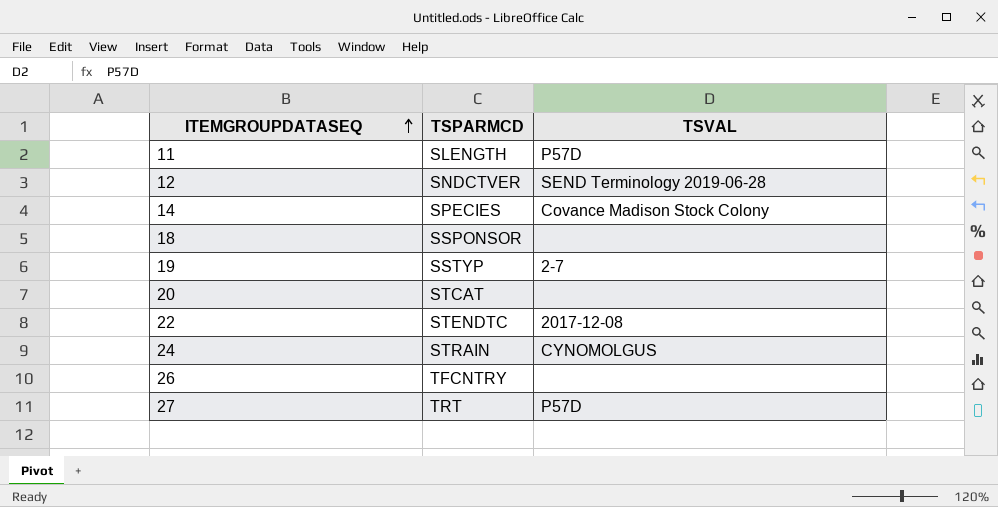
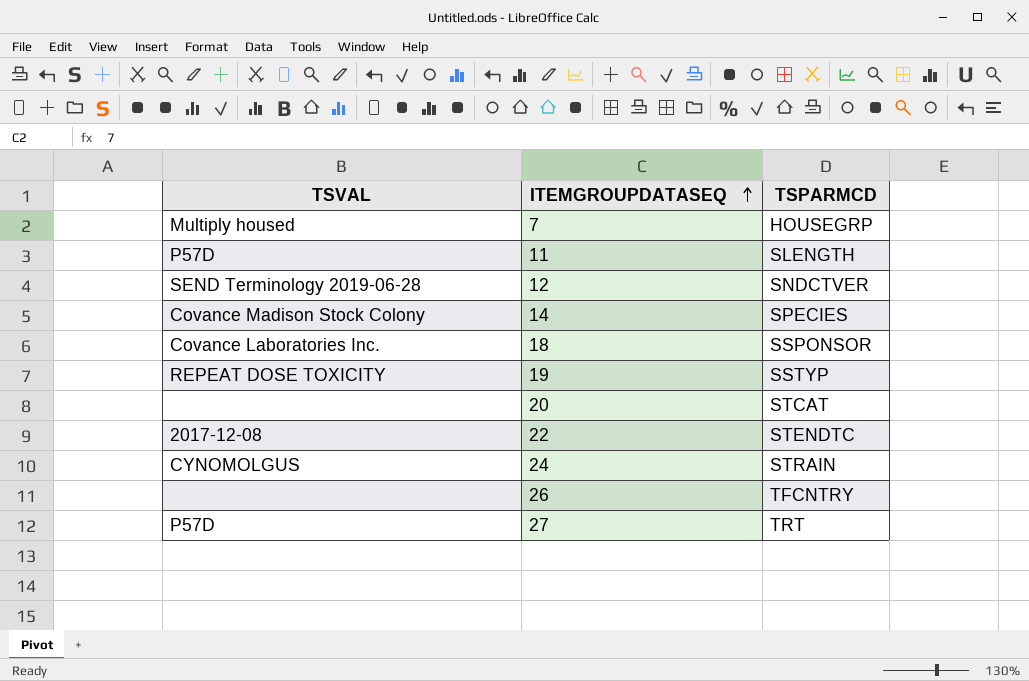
column TSVAL | position: 3 -> 1
row 7: none -> Multiply housed | HOUSEGRP
18 | TSVAL: none -> Covance Laboratories Inc.
19 | TSVAL: 2-7 -> REPEAT DOSE TOXICITY

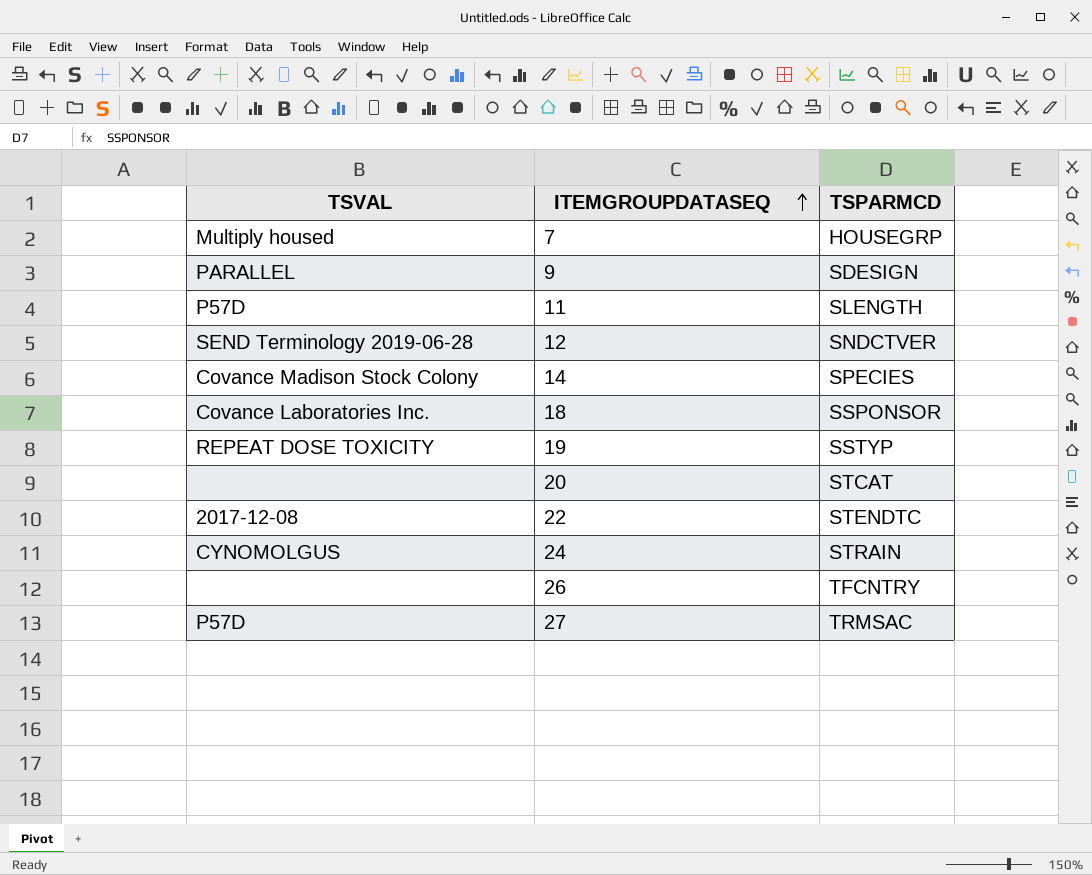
row 9: none -> PARALLEL | SDESIGN
27 | TSPARMCD: TRT -> TRMSAC

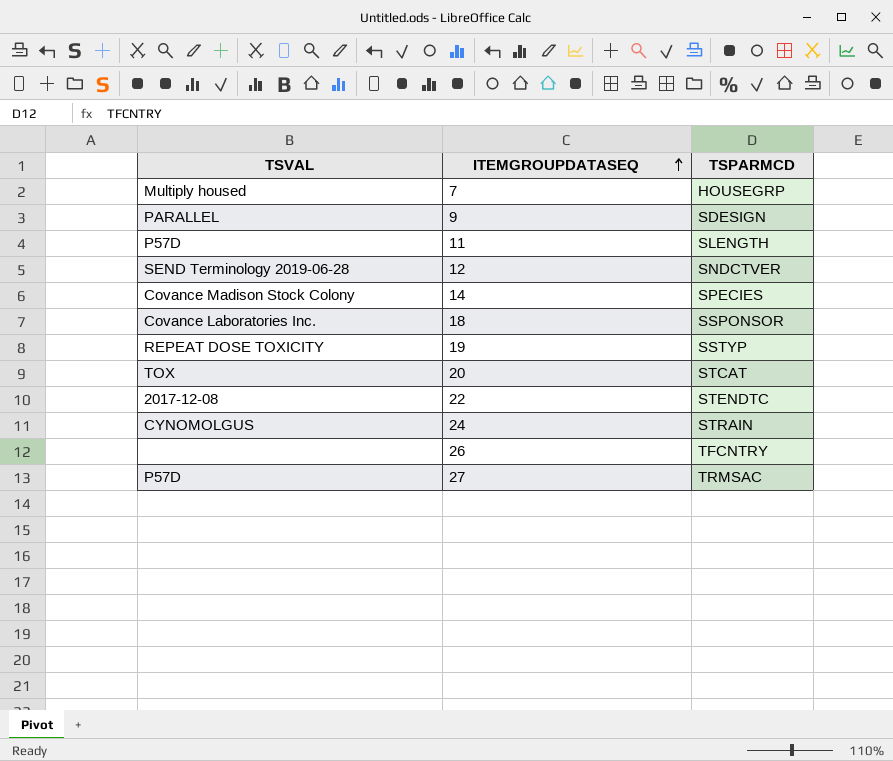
20 | TSVAL: none -> TOX

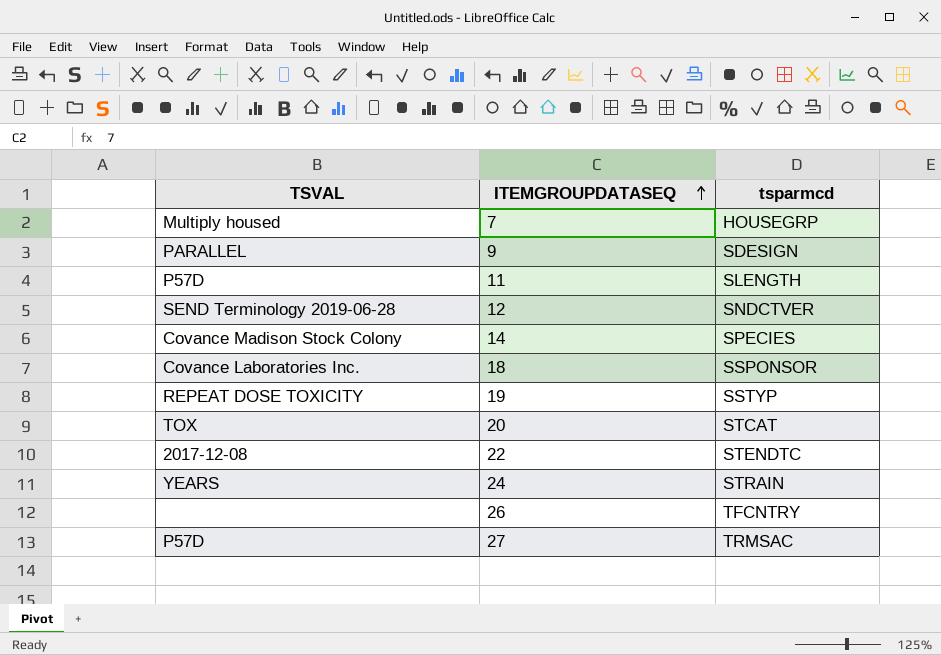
column name: TSPARMCD -> tsparmcd
24 | TSVAL: CYNOMOLGUS -> YEARS

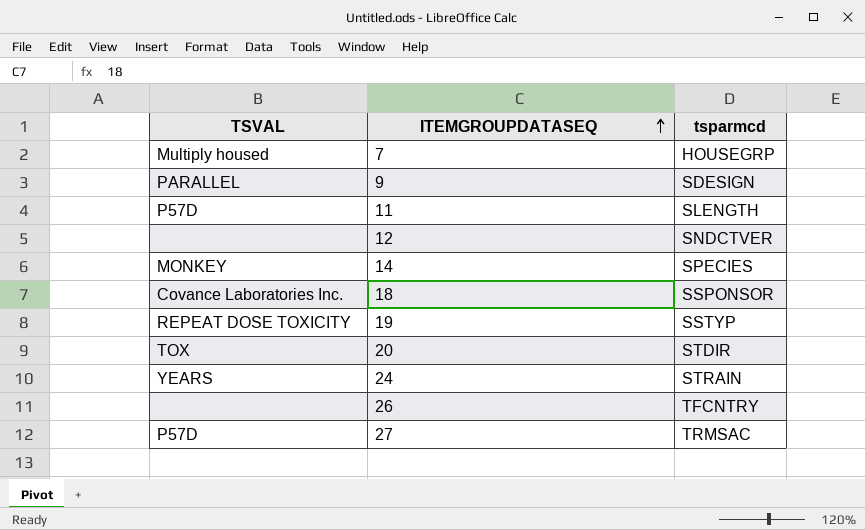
row 22: 2017-12-08 | STENDTC -> none
12 | TSVAL: SEND Terminology 2019-06-28 -> none
14 | TSVAL: Covance Madison Stock Colony -> MONKEY
20 | tsparmcd: STCAT -> STDIR

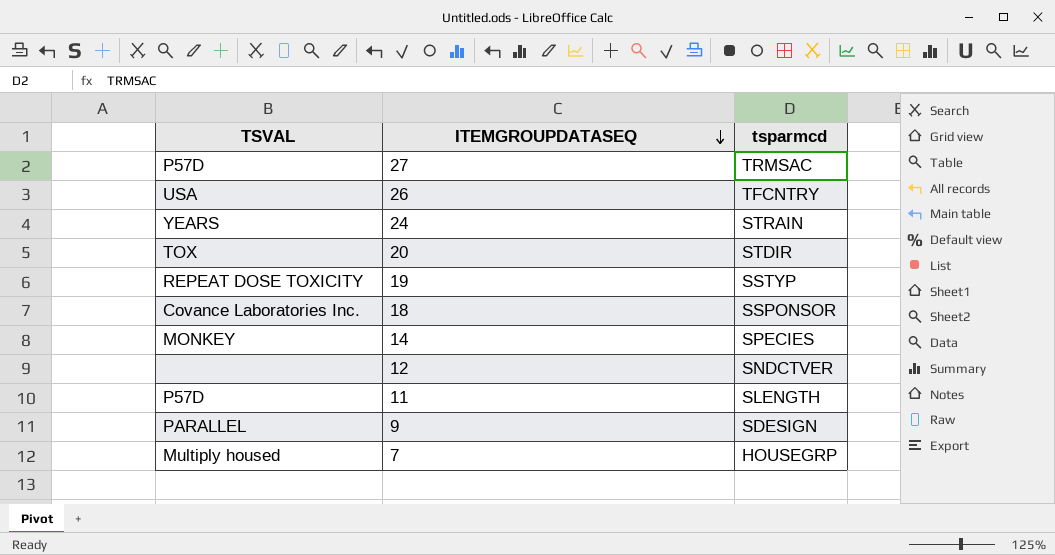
row order: ITEMGROUPDATASEQ ascending -> ITEMGROUPDATASEQ descending
26 | TSVAL: none -> USA

